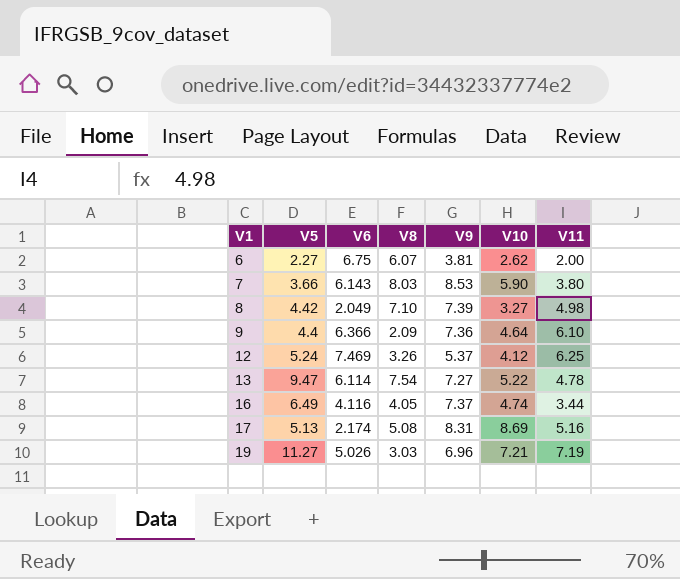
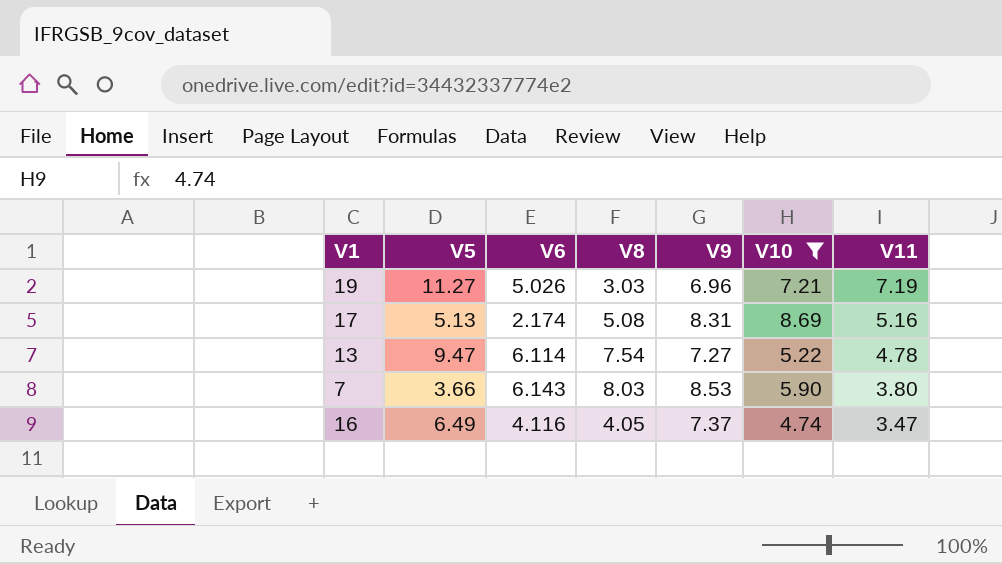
filter: none -> V10 >= 4.74
row order: V1 ascending -> V11 descending
16 | V11: 3.44 -> 3.47

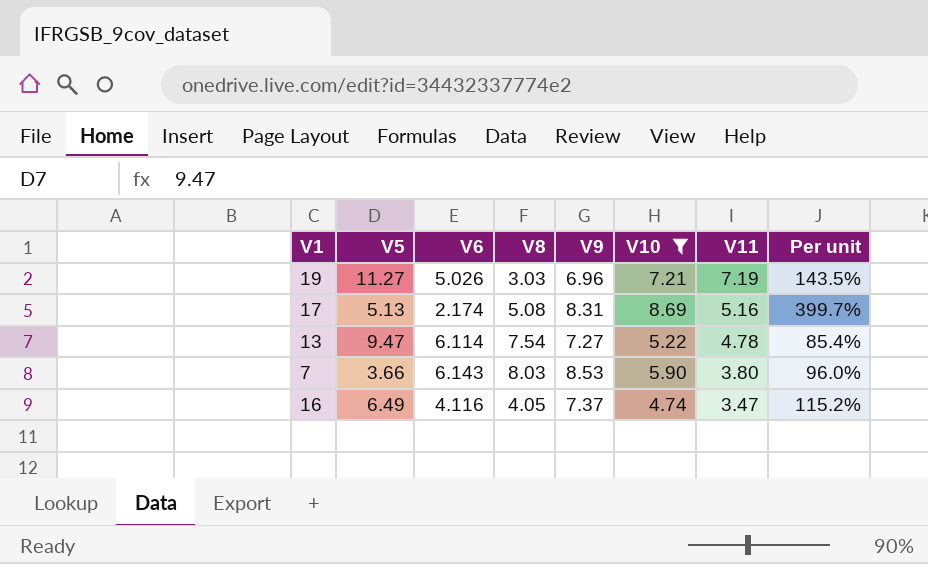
column Per unit | formula: none -> [V10] / [V6]

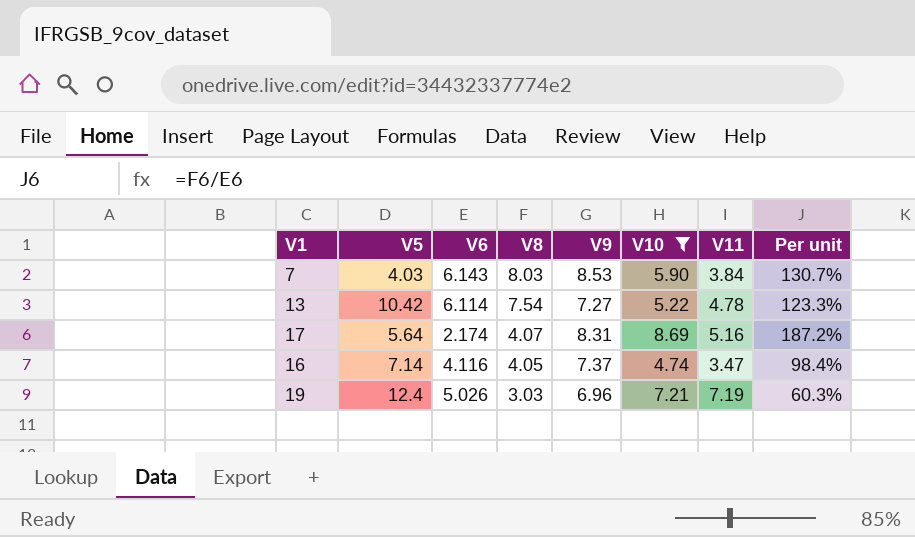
row order: V11 descending -> V8 descending
column Per unit | formula: [V10] / [V6] -> [V8] / [V6]
7 | V5: 3.66 -> 4.03
7 | V11: 3.80 -> 3.84
13 | V5: 9.47 -> 10.42
17 | V5: 5.13 -> 5.64
17 | V8: 5.08 -> 4.07
16 | V5: 6.49 -> 7.14
19 | V5: 11.27 -> 12.4

